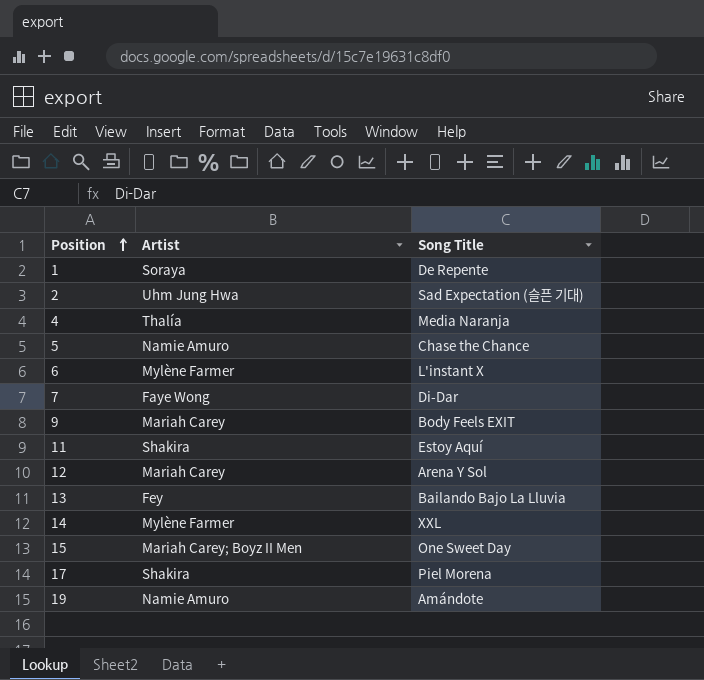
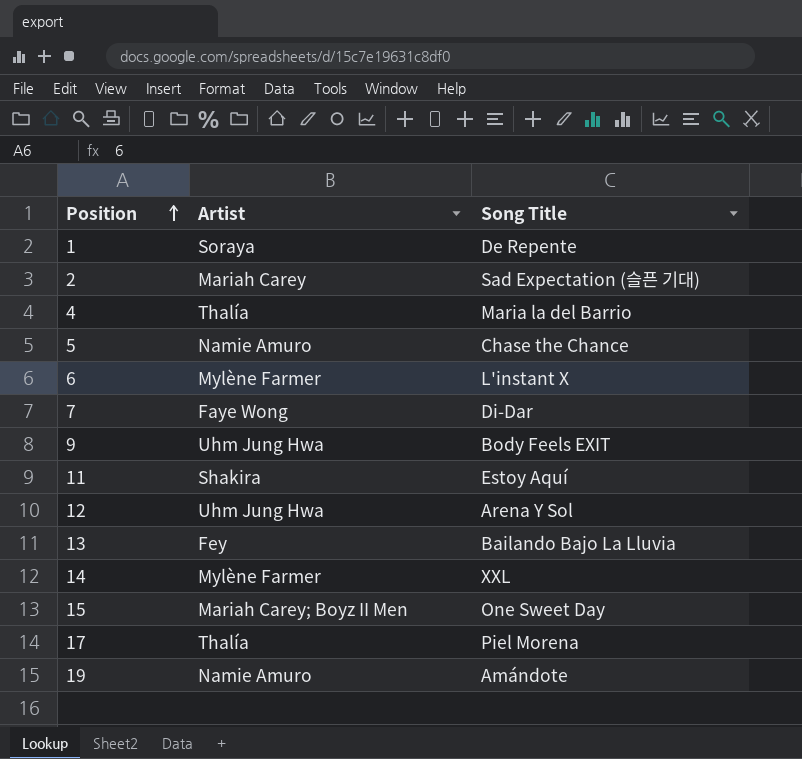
2 | Artist: Uhm Jung Hwa -> Mariah Carey
4 | Song Title: Media Naranja -> Maria la del Barrio
9 | Artist: Mariah Carey -> Uhm Jung Hwa
12 | Artist: Mariah Carey -> Uhm Jung Hwa
17 | Artist: Shakira -> Thalía

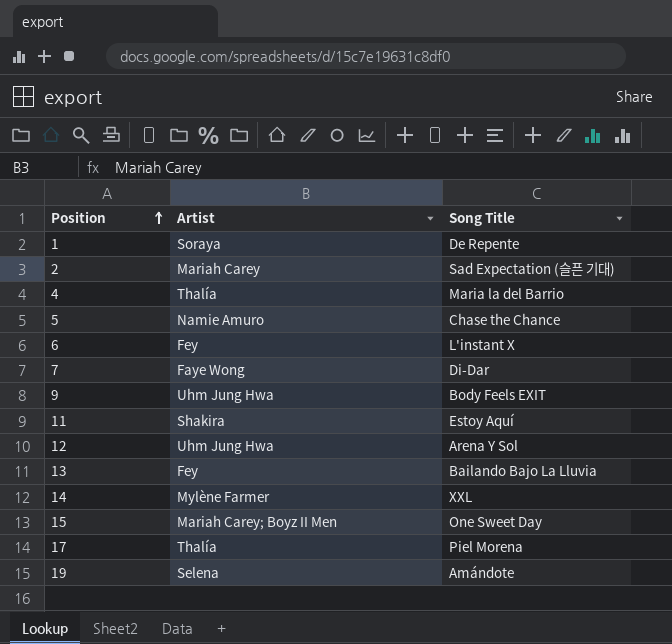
6 | Artist: Mylène Farmer -> Fey
19 | Artist: Namie Amuro -> Selena

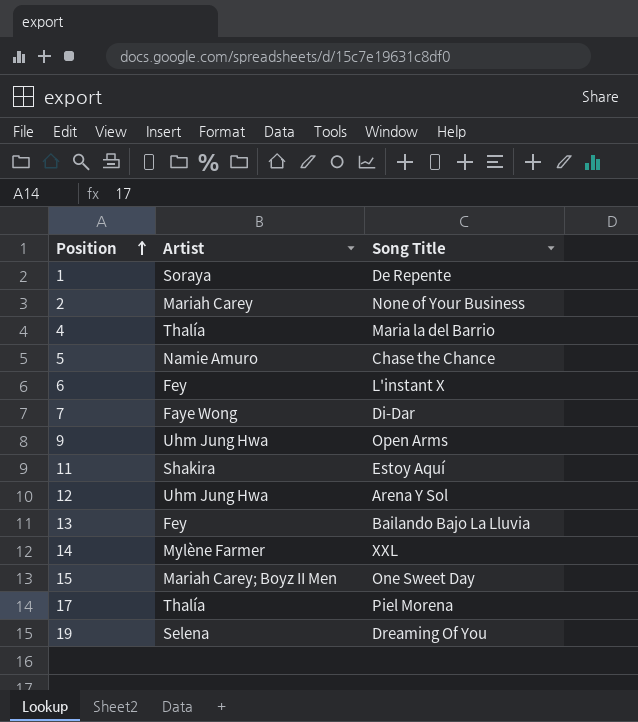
2 | Song Title: Sad Expectation (슬픈 기대) -> None of Your Business
9 | Song Title: Body Feels EXIT -> Open Arms
19 | Song Title: Amándote -> Dreaming Of You

